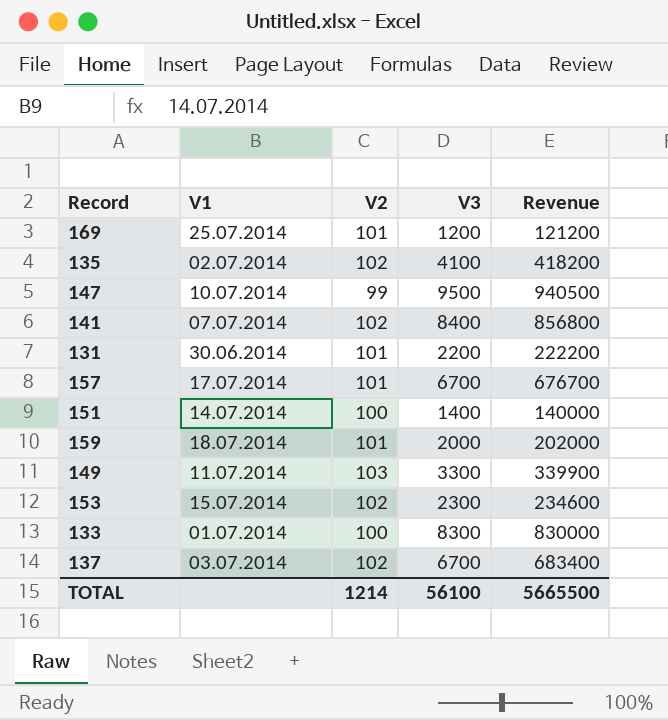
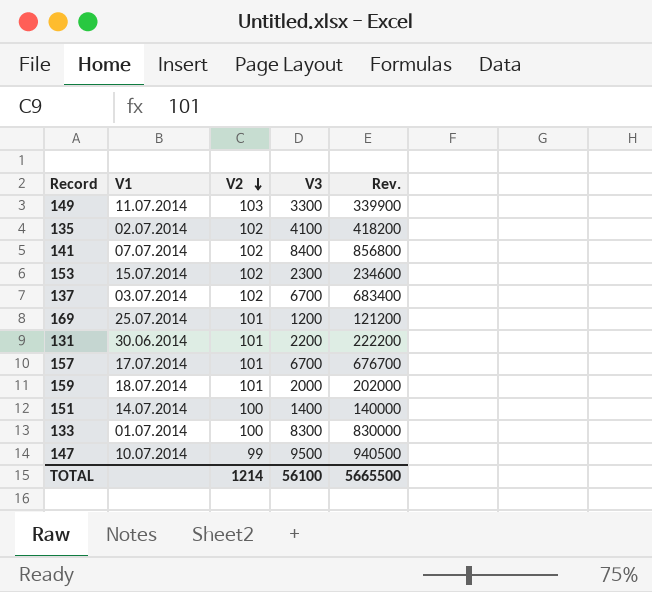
row order: none -> V2 descending
column name: Revenue -> Rev.

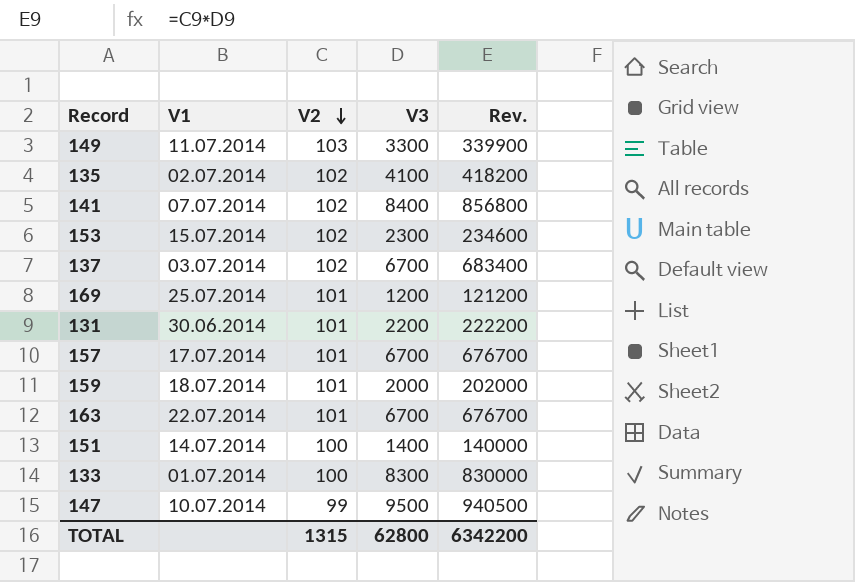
row 163: none -> 22.07.2014 | 101 | 6700 | 676700
TOTAL | V2: 1214 -> 1315
TOTAL | V3: 56100 -> 62800
TOTAL | Rev.: 5665500 -> 6342200

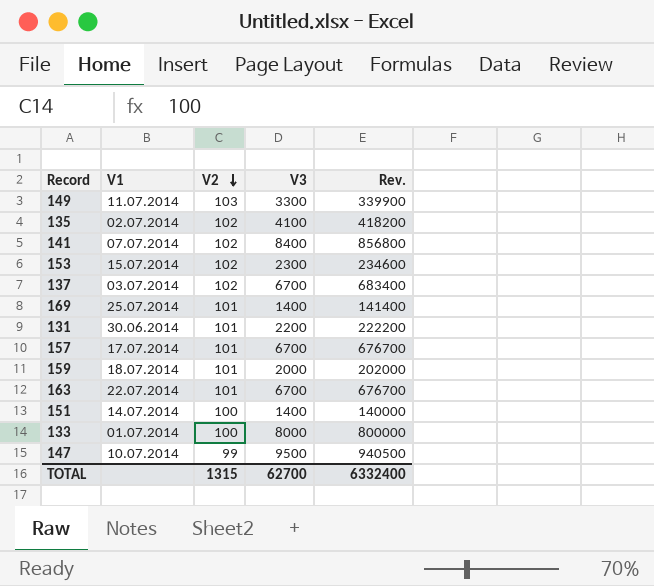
169 | V3: 1200 -> 1400
169 | Rev.: 121200 -> 141400
133 | V3: 8300 -> 8000
133 | Rev.: 830000 -> 800000
TOTAL | V3: 62800 -> 62700
TOTAL | Rev.: 6342200 -> 6332400

